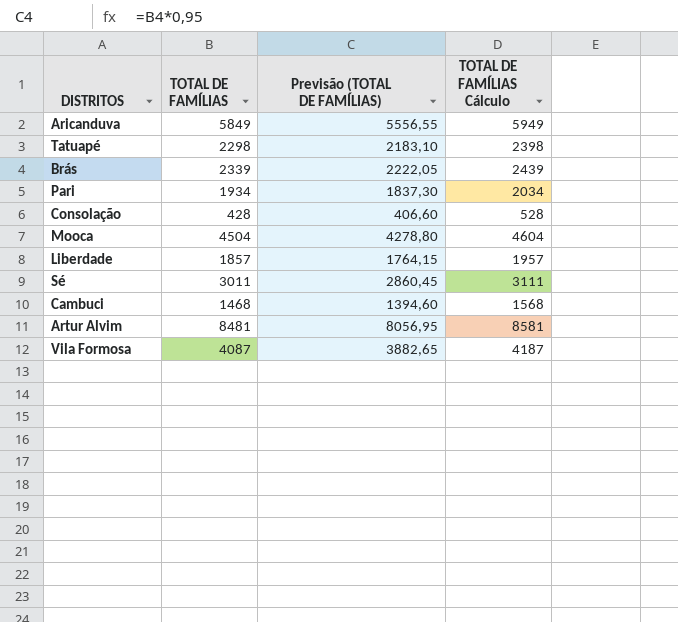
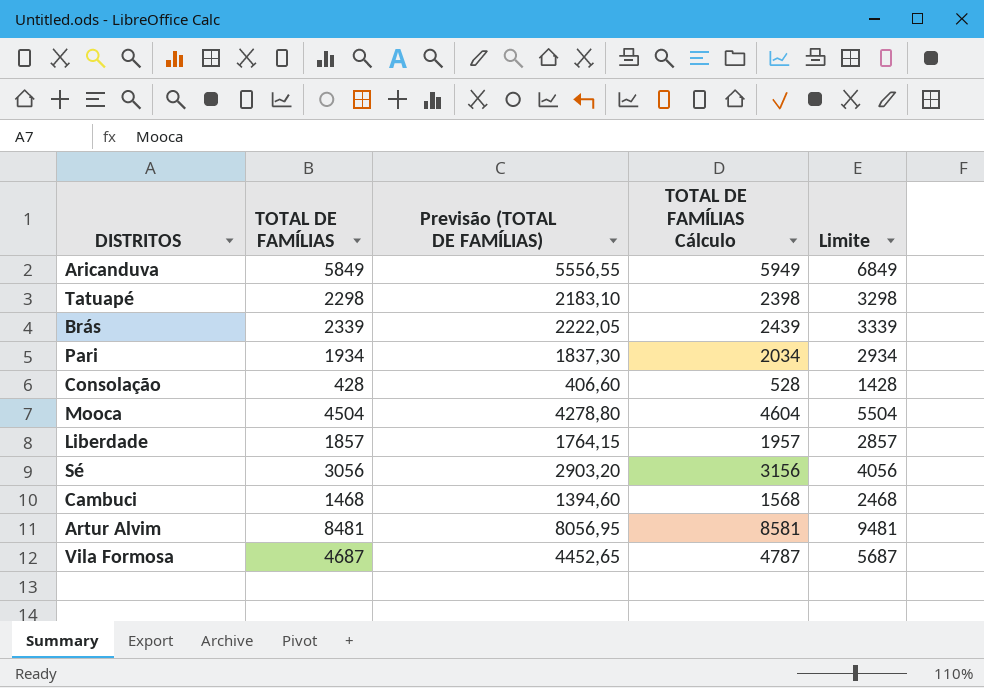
column Limite | formula: none -> [TOTAL DE FAMÍLIAS] + 1000
Sé | TOTAL DE FAMÍLIAS: 3011 -> 3056
Sé | Previsão (TOTAL DE FAMÍLIAS): 2860,45 -> 2903,20
Sé | TOTAL DE FAMÍLIAS Cálculo: 3111 -> 3156
Vila Formosa | TOTAL DE FAMÍLIAS: 4087 -> 4687
Vila Formosa | Previsão (TOTAL DE FAMÍLIAS): 3882,65 -> 4452,65
Vila Formosa | TOTAL DE FAMÍLIAS Cálculo: 4187 -> 4787

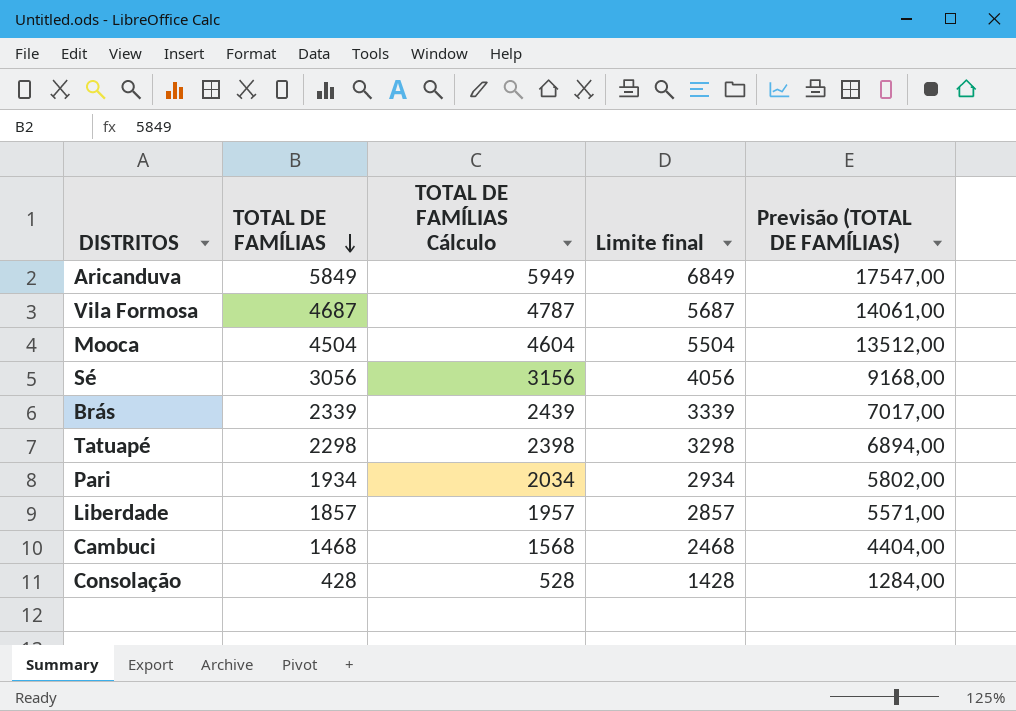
row order: none -> TOTAL DE FAMÍLIAS descending
column name: Limite -> Limite final
column Previsão (TOTAL DE FAMÍLIAS) | formula: [TOTAL DE FAMÍLIAS] * 0,95 -> [TOTAL DE FAMÍLIAS] * 3
column Previsão (TOTAL DE FAMÍLIAS) | position: 3 -> 5
row Artur Alvim: 8481 | 8056,95 | 8581 | 9481 -> none

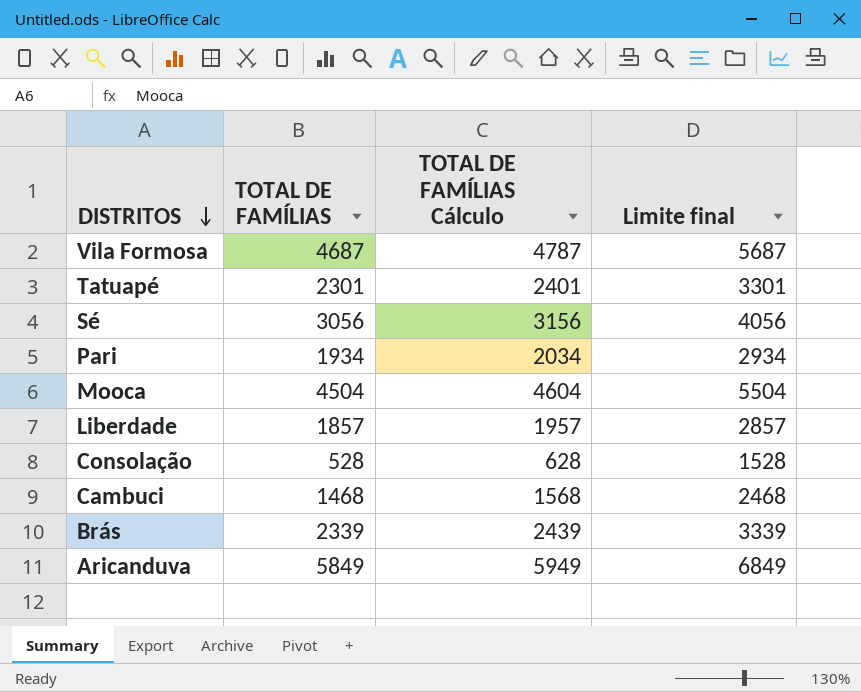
row order: TOTAL DE FAMÍLIAS descending -> DISTRITOS descending
column Previsão (TOTAL DE FAMÍLIAS) | formula: [TOTAL DE FAMÍLIAS] * 3 -> none
Tatuapé | TOTAL DE FAMÍLIAS: 2298 -> 2301
Tatuapé | TOTAL DE FAMÍLIAS Cálculo: 2398 -> 2401
Tatuapé | Limite final: 3298 -> 3301
Consolação | TOTAL DE FAMÍLIAS: 428 -> 528
Consolação | TOTAL DE FAMÍLIAS Cálculo: 528 -> 628
Consolação | Limite final: 1428 -> 1528

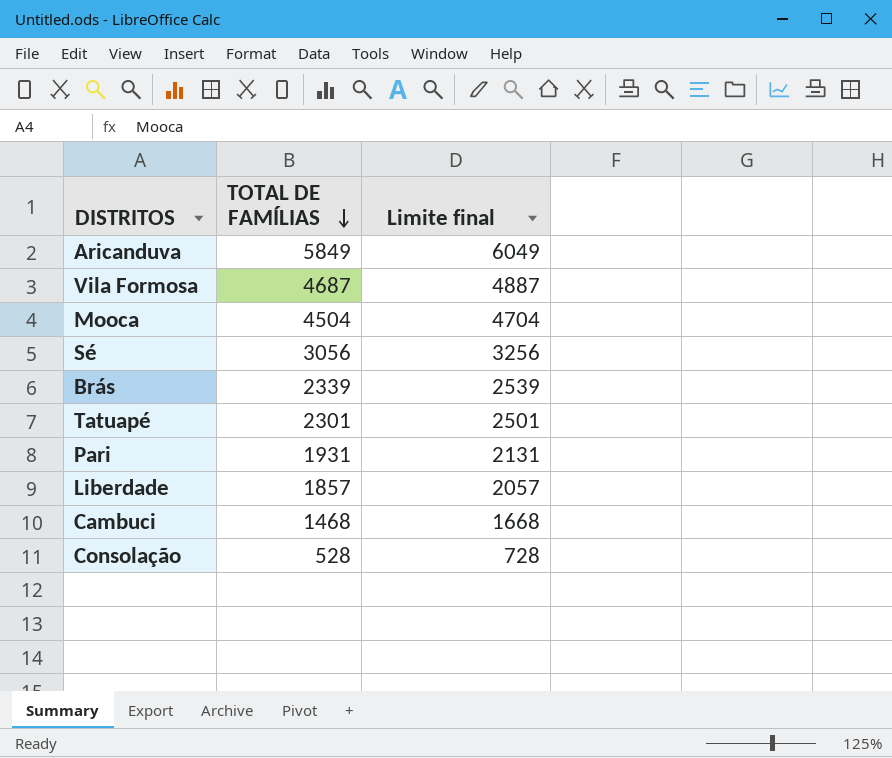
row order: DISTRITOS descending -> TOTAL DE FAMÍLIAS descending
column TOTAL DE FAMÍLIAS Cálculo | formula: [TOTAL DE FAMÍLIAS] + 100 -> none
column Limite final | formula: [TOTAL DE FAMÍLIAS] + 1000 -> [TOTAL DE FAMÍLIAS] + 200
Pari | TOTAL DE FAMÍLIAS: 1934 -> 1931

